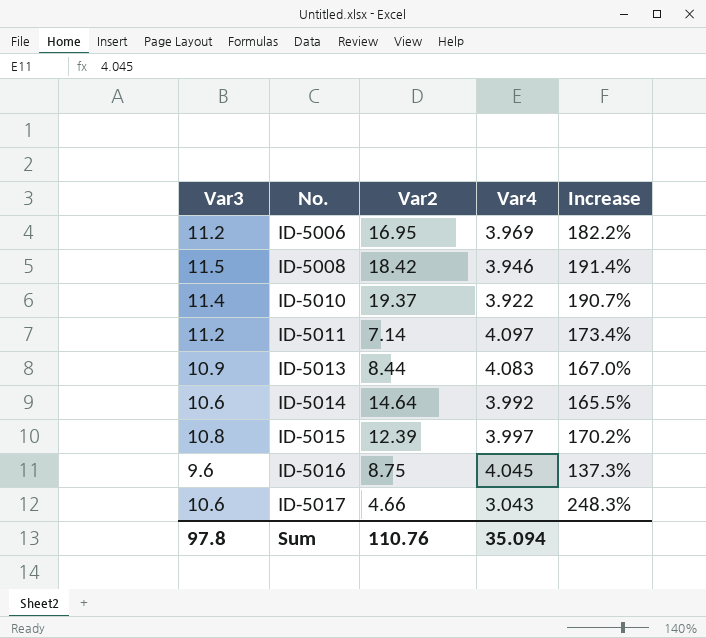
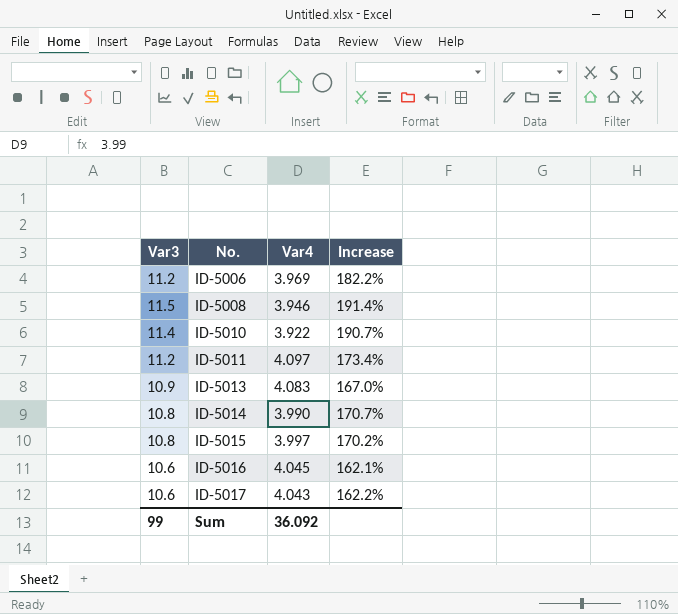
column Var2 | position: 3 -> none
ID-5014 | Var3: 10.6 -> 10.8
ID-5014 | Var4: 3.992 -> 3.990
ID-5014 | Increase: 165.5% -> 170.7%
ID-5016 | Var3: 9.6 -> 10.6
ID-5016 | Increase: 137.3% -> 162.1%
ID-5017 | Var4: 3.043 -> 4.043
ID-5017 | Increase: 248.3% -> 162.2%
Sum | Var3: 97.8 -> 99
Sum | Var4: 35.094 -> 36.092

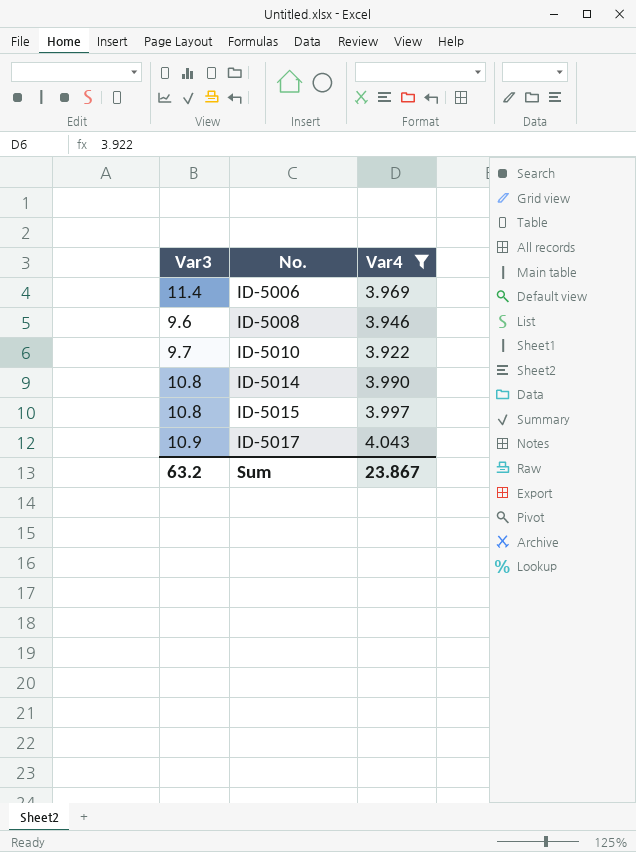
filter: none -> Var4 <= 4.043
column Increase | formula: ([Var3] - [Var4]) / [Var4] -> none
ID-5006 | Var3: 11.2 -> 11.4
ID-5008 | Var3: 11.5 -> 9.6
ID-5010 | Var3: 11.4 -> 9.7
ID-5017 | Var3: 10.6 -> 10.9
Sum | Var3: 99 -> 63.2
Sum | Var4: 36.092 -> 23.867

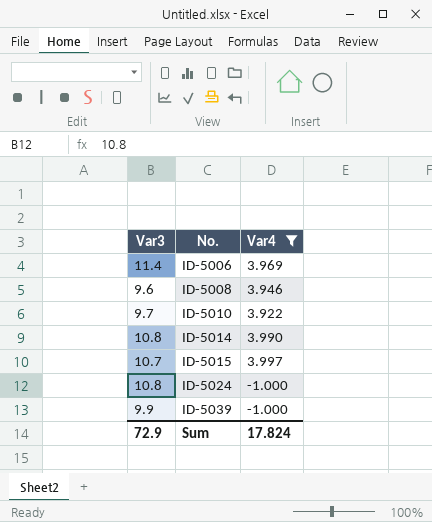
row ID-5017: 10.9 | 4.043 -> none
ID-5015 | Var3: 10.8 -> 10.7
row ID-5024: none -> 10.8 | -1.000
row ID-5039: none -> 9.9 | -1.000
Sum | Var3: 63.2 -> 72.9
Sum | Var4: 23.867 -> 17.824

